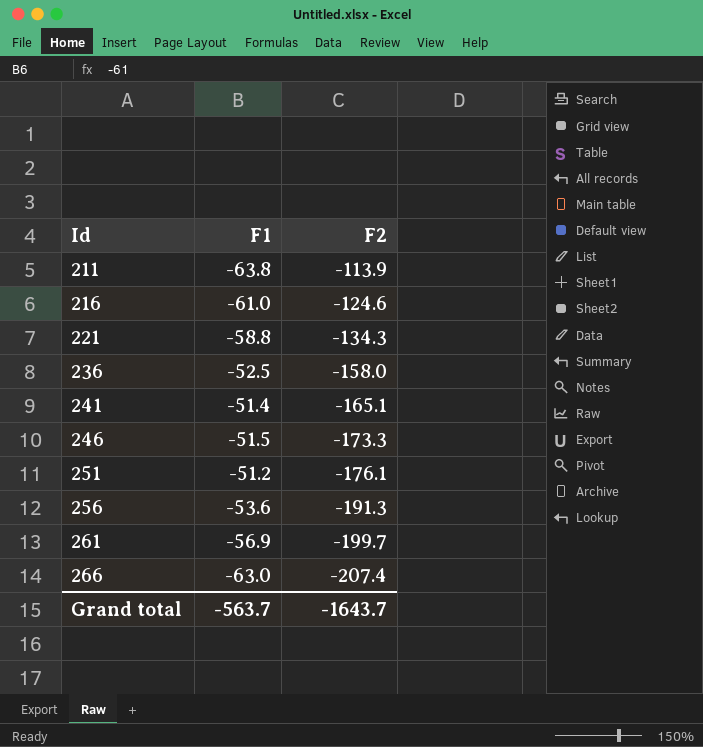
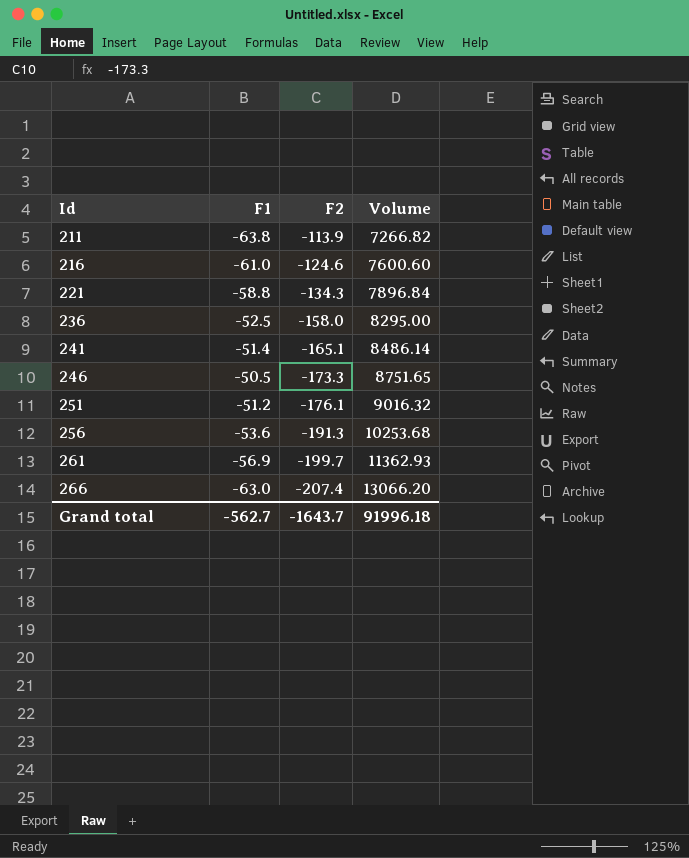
column Volume | formula: none -> [F1] * [F2]
246 | F1: -51.5 -> -50.5
Grand total | F1: -563.7 -> -562.7

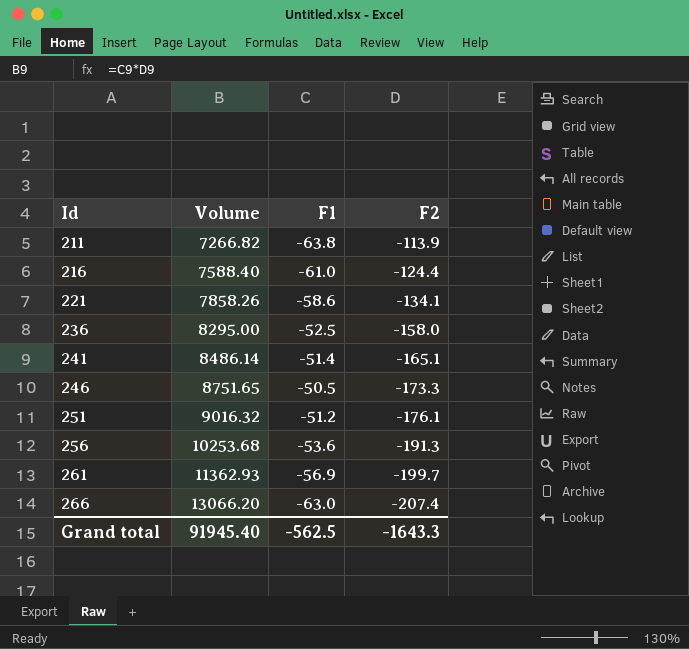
column Volume | position: 4 -> 2
216 | Volume: 7600.60 -> 7588.40
216 | F2: -124.6 -> -124.4
221 | Volume: 7896.84 -> 7858.26
221 | F1: -58.8 -> -58.6
221 | F2: -134.3 -> -134.1
Grand total | Volume: 91996.18 -> 91945.40
Grand total | F1: -562.7 -> -562.5
Grand total | F2: -1643.7 -> -1643.3

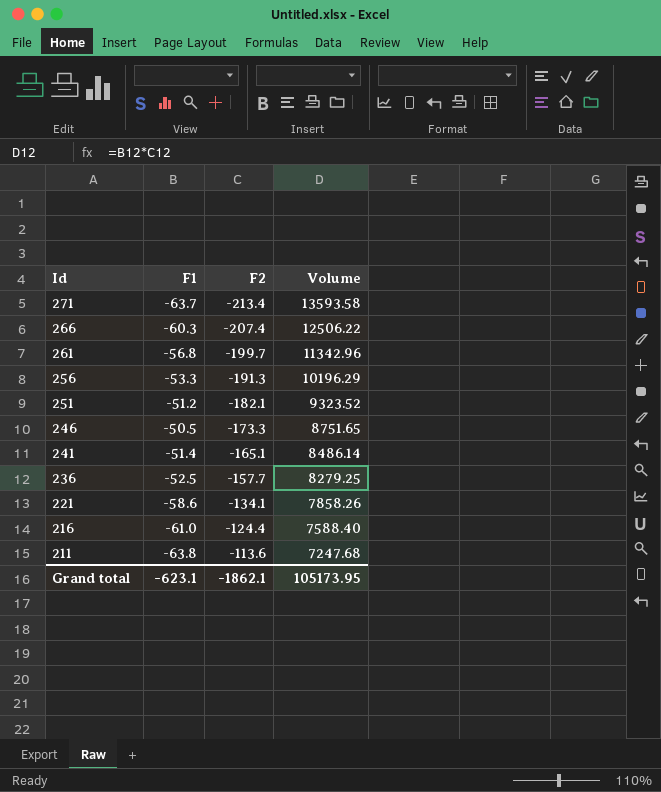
row order: Id ascending -> Id descending
column Volume | position: 2 -> 4
row 271: none -> -63.7 | -213.4 | 13593.58
266 | F1: -63.0 -> -60.3
266 | Volume: 13066.20 -> 12506.22
261 | F1: -56.9 -> -56.8
261 | Volume: 11362.93 -> 11342.96
256 | F1: -53.6 -> -53.3
256 | Volume: 10253.68 -> 10196.29
251 | F2: -176.1 -> -182.1
251 | Volume: 9016.32 -> 9323.52
236 | F2: -158.0 -> -157.7
236 | Volume: 8295.00 -> 8279.25
211 | F2: -113.9 -> -113.6
211 | Volume: 7266.82 -> 7247.68
Grand total | F1: -562.5 -> -623.1
Grand total | F2: -1643.3 -> -1862.1
Grand total | Volume: 91945.40 -> 105173.95

